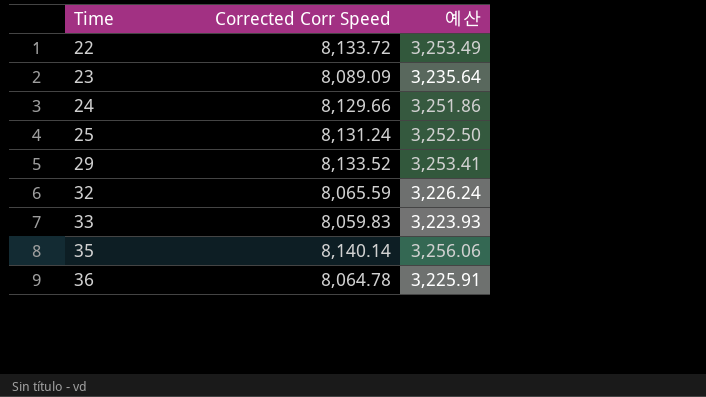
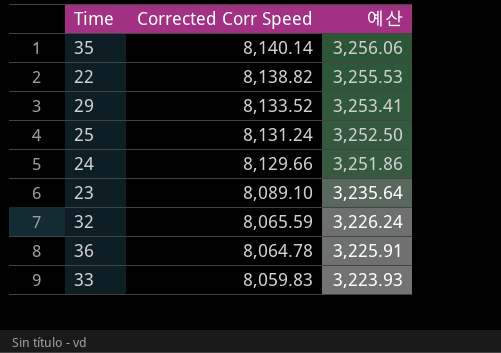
row order: Time ascending -> Corrected Corr Speed descending
22 | Corrected Corr Speed: 8,133.72 -> 8,138.82
22 | 예산: 3,253.49 -> 3,255.53
23 | Corrected Corr Speed: 8,089.09 -> 8,089.10

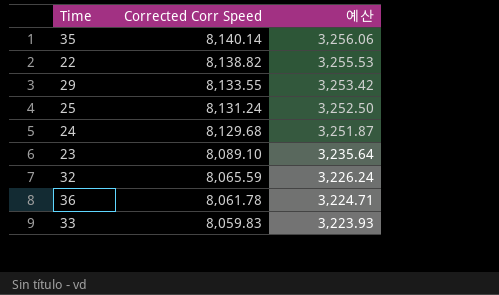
29 | Corrected Corr Speed: 8,133.52 -> 8,133.55
29 | 예산: 3,253.41 -> 3,253.42
24 | Corrected Corr Speed: 8,129.66 -> 8,129.68
24 | 예산: 3,251.86 -> 3,251.87
36 | Corrected Corr Speed: 8,064.78 -> 8,061.78
36 | 예산: 3,225.91 -> 3,224.71

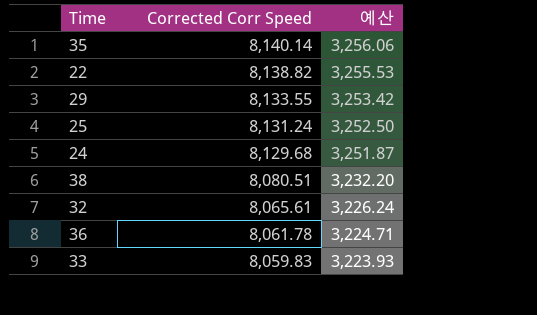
row 23: 8,089.10 | 3,235.64 -> none
row 38: none -> 8,080.51 | 3,232.20
32 | Corrected Corr Speed: 8,065.59 -> 8,065.61

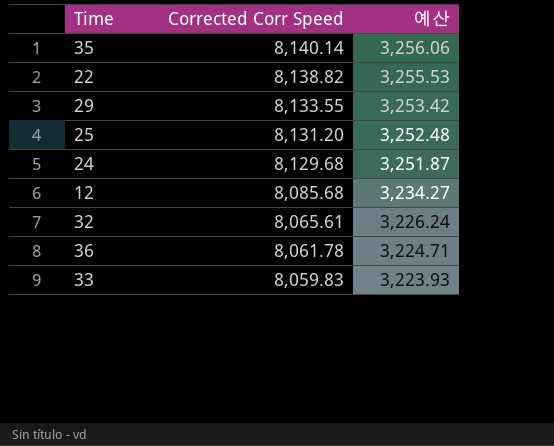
row 38: 8,080.51 | 3,232.20 -> none
25 | Corrected Corr Speed: 8,131.24 -> 8,131.20
25 | 예산: 3,252.50 -> 3,252.48
row 12: none -> 8,085.68 | 3,234.27

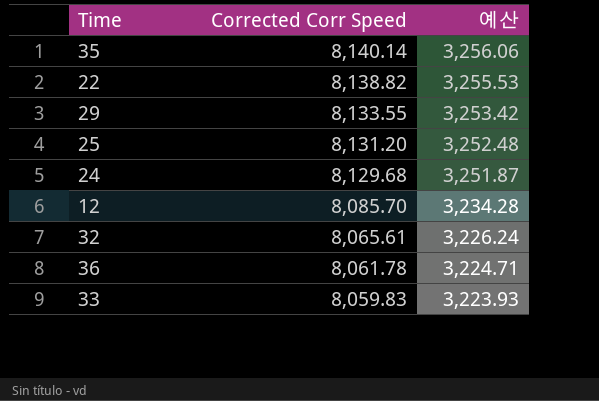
12 | Corrected Corr Speed: 8,085.68 -> 8,085.70
12 | 예산: 3,234.27 -> 3,234.28

